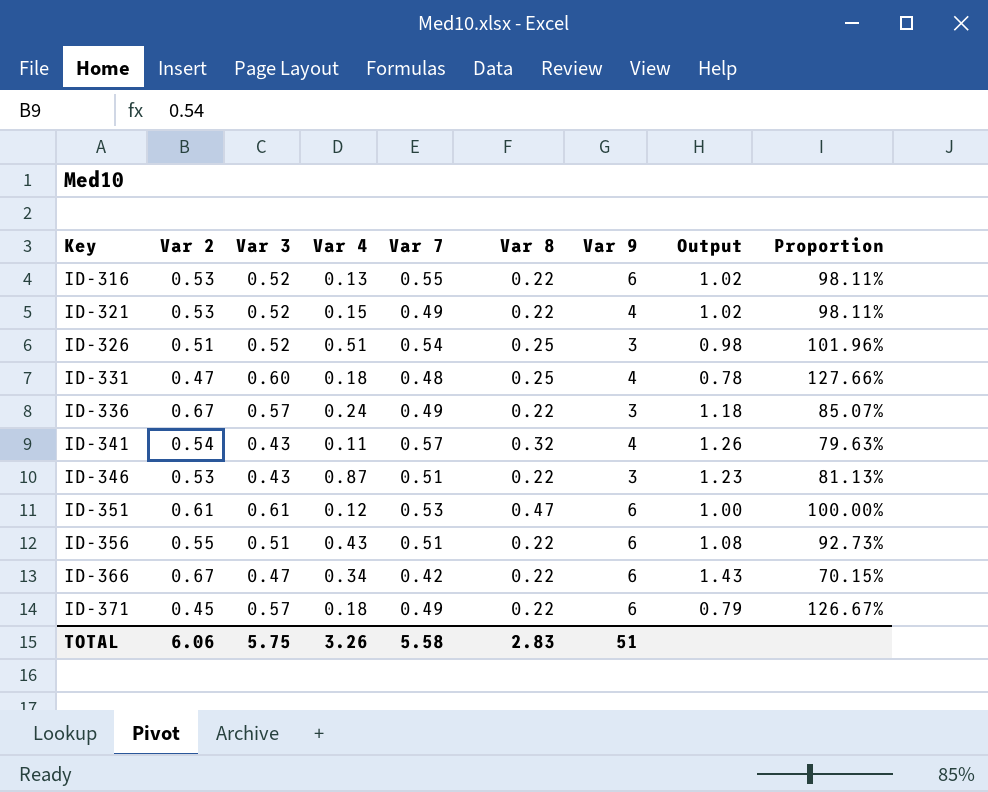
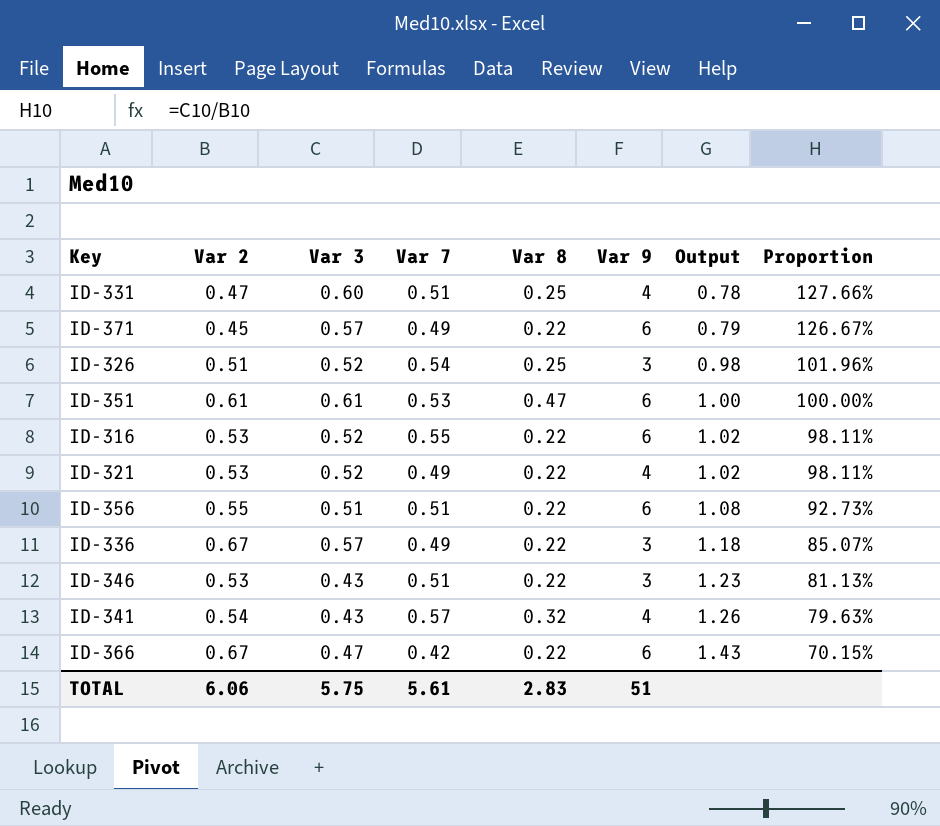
row order: Key ascending -> Output ascending
column Var 4 | position: 4 -> none
ID-331 | Var 7: 0.48 -> 0.51
TOTAL | Var 7: 5.58 -> 5.61

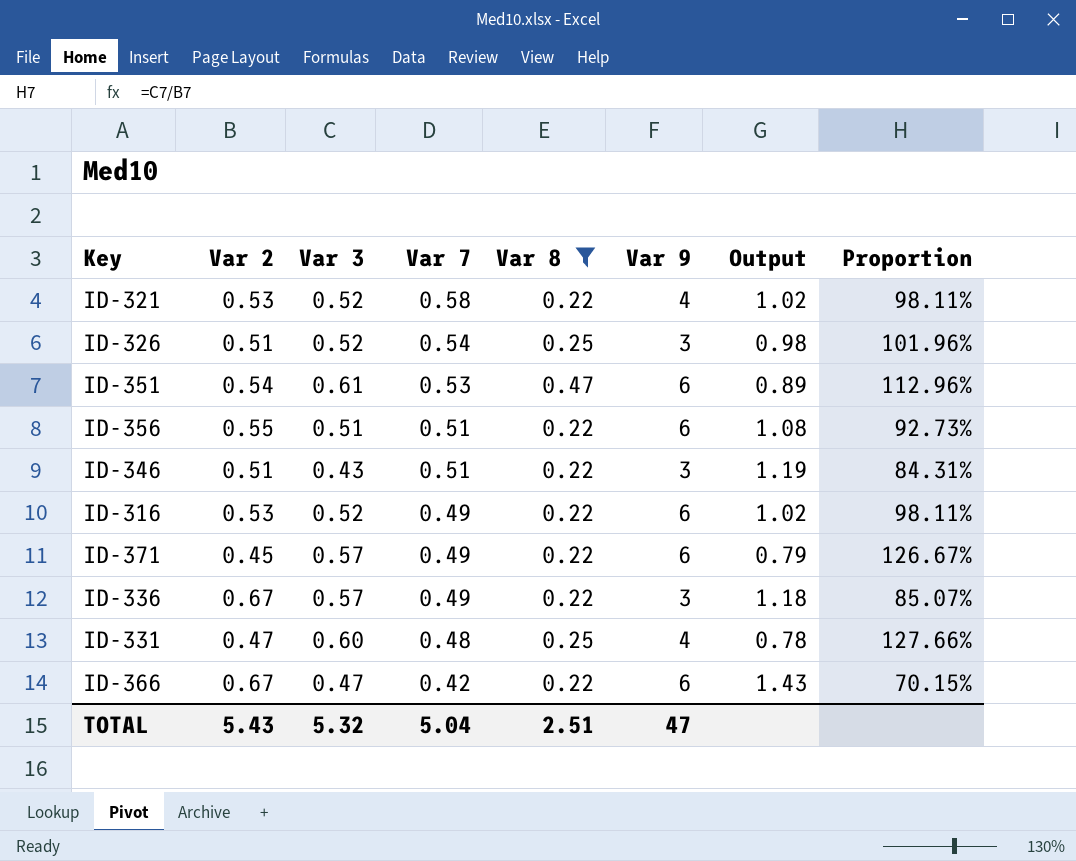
filter: none -> Var 8 != 0.32
row order: Output ascending -> Var 7 descending
ID-321 | Var 7: 0.49 -> 0.58
ID-351 | Var 2: 0.61 -> 0.54
ID-351 | Output: 1.00 -> 0.89
ID-351 | Proportion: 100.00% -> 112.96%
ID-346 | Var 2: 0.53 -> 0.51
ID-346 | Output: 1.23 -> 1.19
ID-346 | Proportion: 81.13% -> 84.31%
ID-316 | Var 7: 0.55 -> 0.49
ID-331 | Var 7: 0.51 -> 0.48
TOTAL | Var 2: 6.06 -> 5.43
TOTAL | Var 3: 5.75 -> 5.32
TOTAL | Var 7: 5.61 -> 5.04
TOTAL | Var 8: 2.83 -> 2.51
TOTAL | Var 9: 51 -> 47

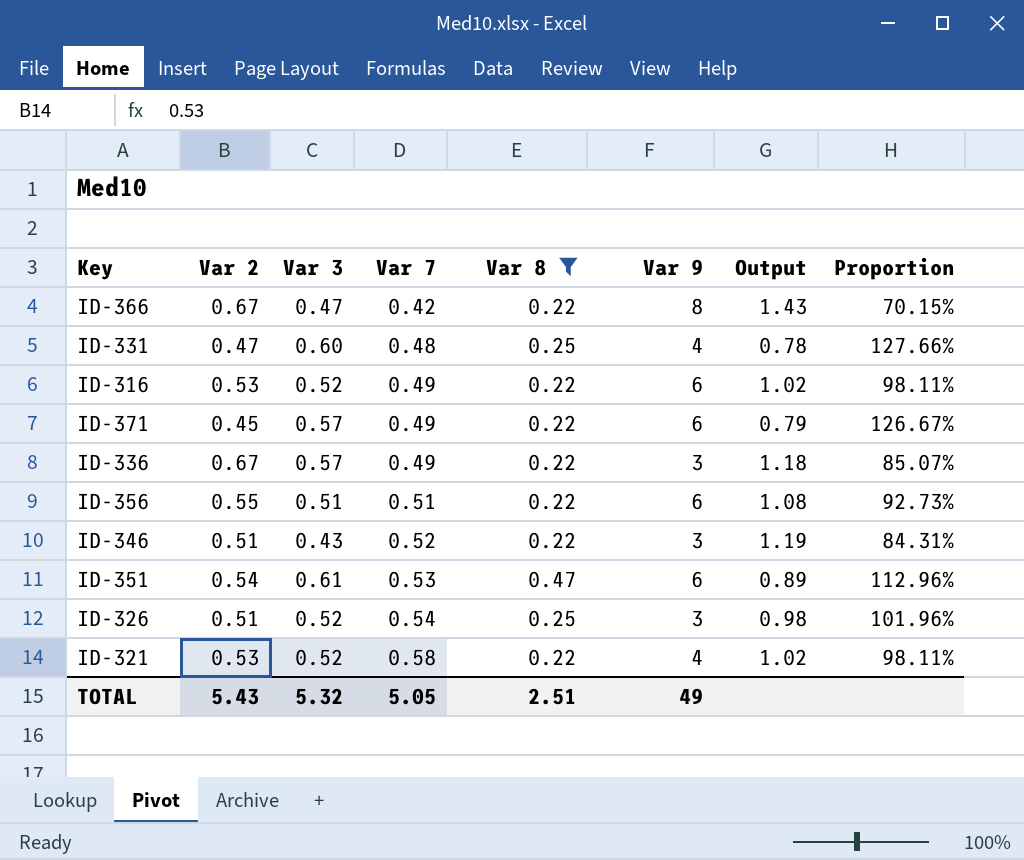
row order: Var 7 descending -> Var 7 ascending
ID-366 | Var 9: 6 -> 8
ID-346 | Var 7: 0.51 -> 0.52
TOTAL | Var 7: 5.04 -> 5.05
TOTAL | Var 9: 47 -> 49

